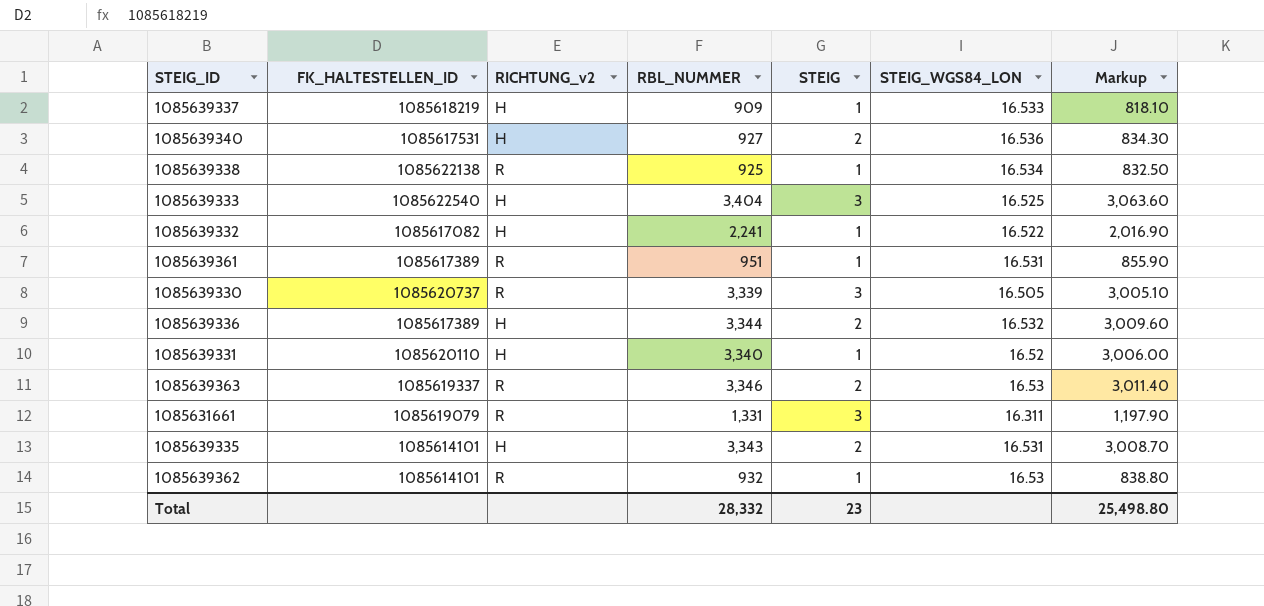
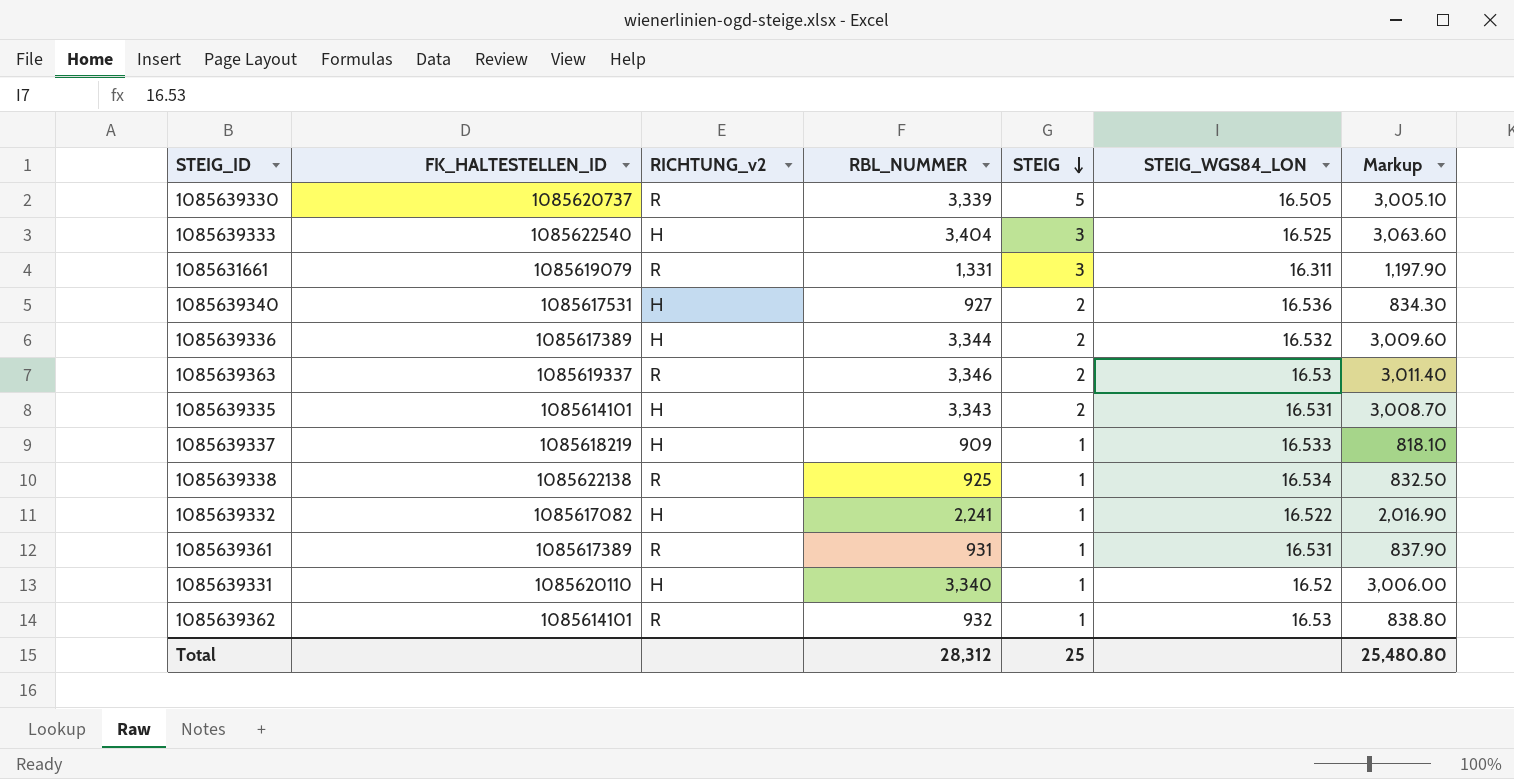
row order: none -> STEIG descending
1085639330 | STEIG: 3 -> 5
1085639361 | RBL_NUMMER: 951 -> 931
1085639361 | Markup: 855.90 -> 837.90
Total | RBL_NUMMER: 28,332 -> 28,312
Total | STEIG: 23 -> 25
Total | Markup: 25,498.80 -> 25,480.80

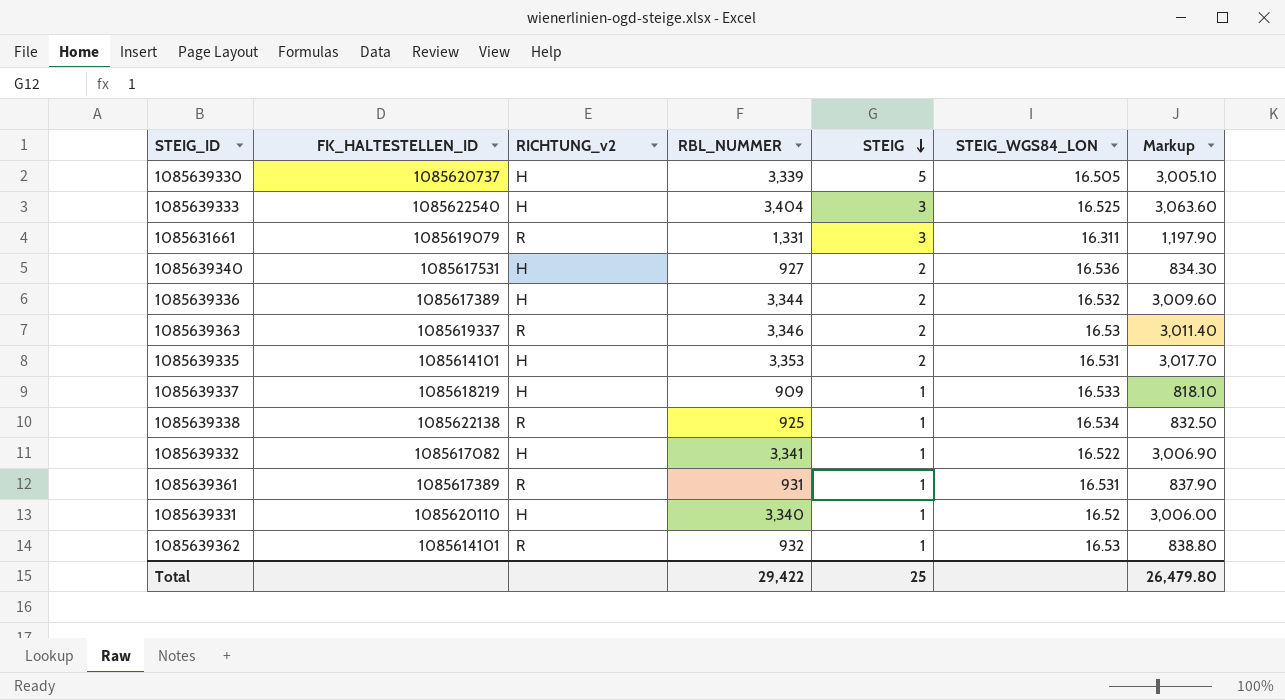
1085639330 | RICHTUNG_v2: R -> H
1085639335 | RBL_NUMMER: 3,343 -> 3,353
1085639335 | Markup: 3,008.70 -> 3,017.70
1085639332 | RBL_NUMMER: 2,241 -> 3,341
1085639332 | Markup: 2,016.90 -> 3,006.90
Total | RBL_NUMMER: 28,312 -> 29,422
Total | Markup: 25,480.80 -> 26,479.80

